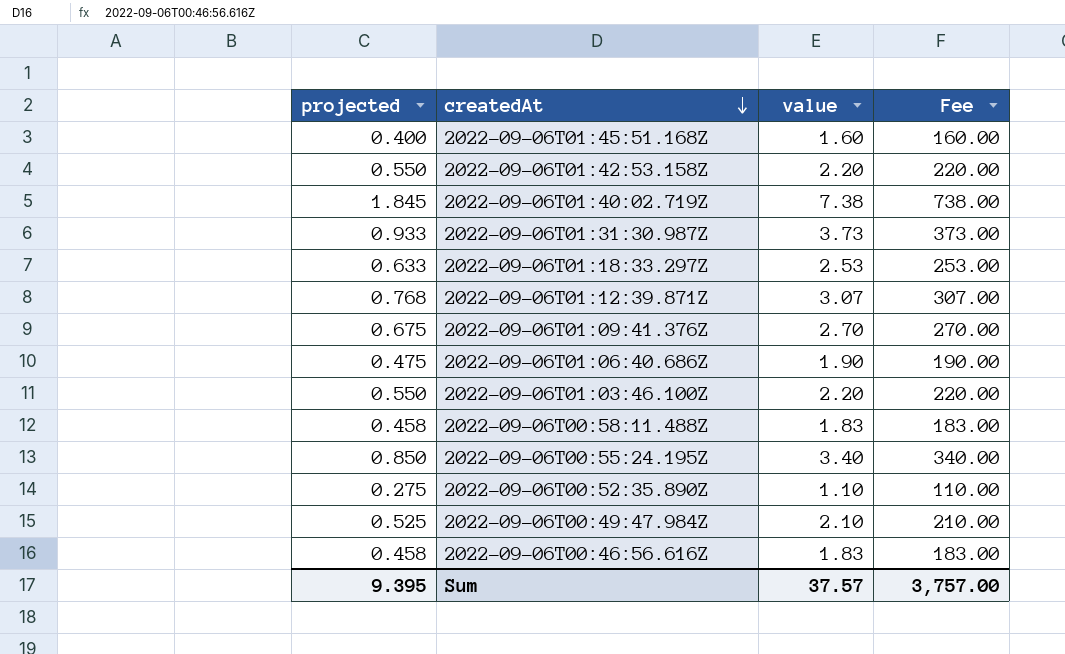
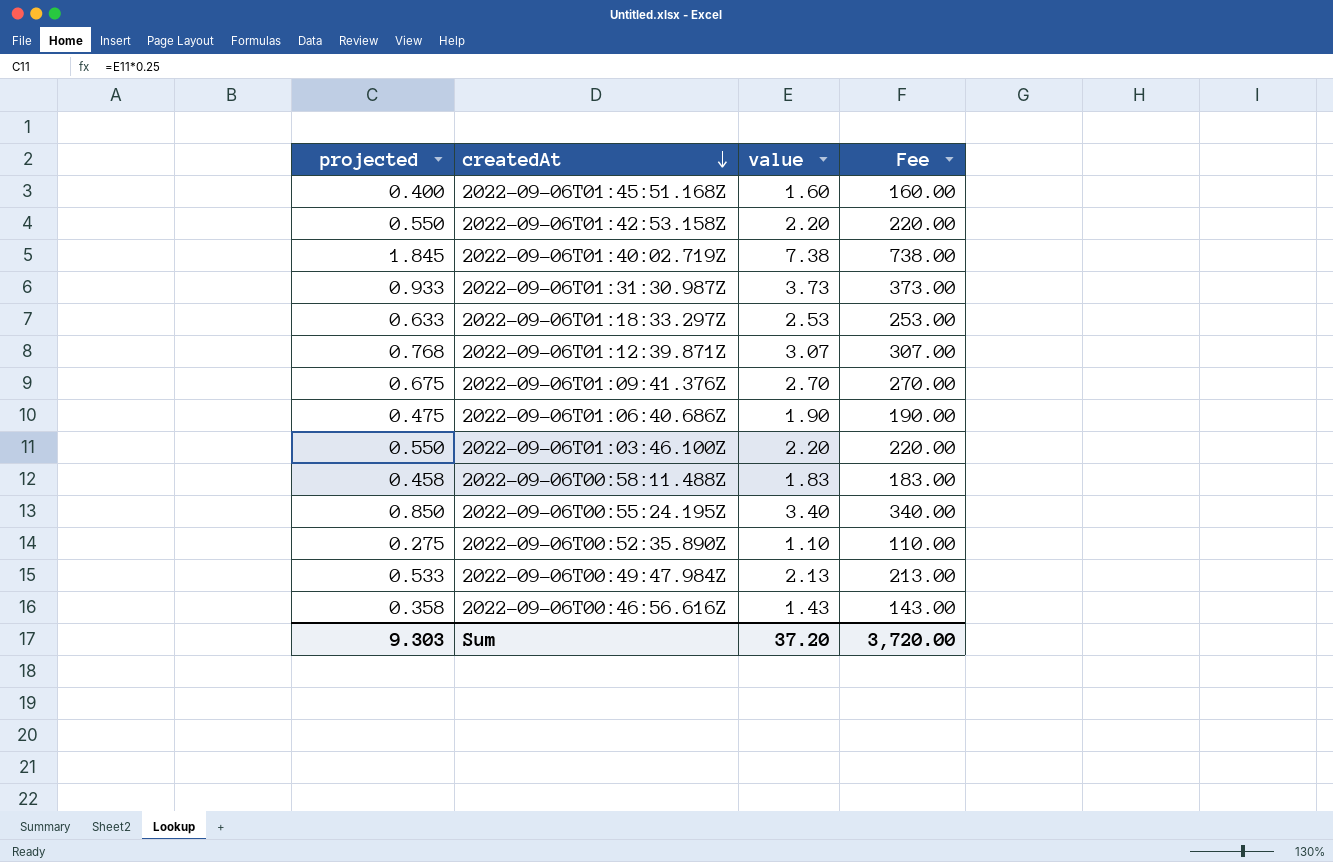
2022-09-06T00:49:47.984Z | projected: 0.525 -> 0.533
2022-09-06T00:49:47.984Z | value: 2.10 -> 2.13
2022-09-06T00:49:47.984Z | Fee: 210.00 -> 213.00
2022-09-06T00:46:56.616Z | projected: 0.458 -> 0.358
2022-09-06T00:46:56.616Z | value: 1.83 -> 1.43
2022-09-06T00:46:56.616Z | Fee: 183.00 -> 143.00
Sum | projected: 9.395 -> 9.303
Sum | value: 37.57 -> 37.20
Sum | Fee: 3,757.00 -> 3,720.00

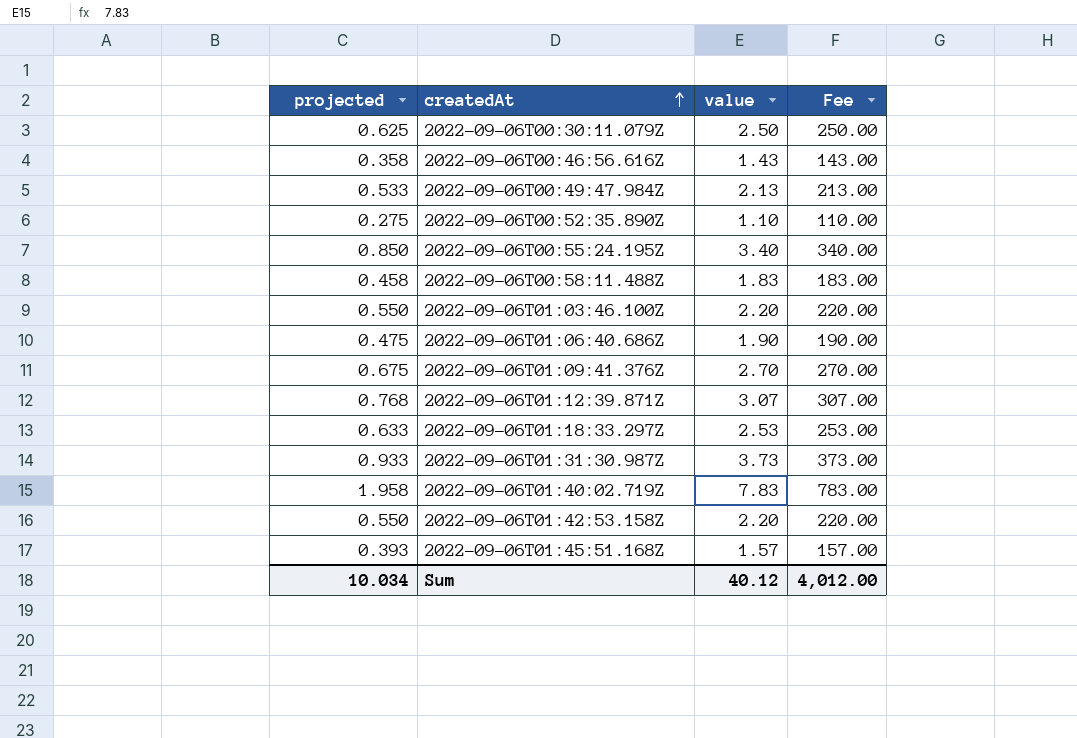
row order: createdAt descending -> createdAt ascending
row 2022-09-06T00:30:11.079Z: none -> 0.625 | 2.50 | 250.00
2022-09-06T01:40:02.719Z | projected: 1.845 -> 1.958
2022-09-06T01:40:02.719Z | value: 7.38 -> 7.83
2022-09-06T01:40:02.719Z | Fee: 738.00 -> 783.00
2022-09-06T01:45:51.168Z | projected: 0.400 -> 0.393
2022-09-06T01:45:51.168Z | value: 1.60 -> 1.57
2022-09-06T01:45:51.168Z | Fee: 160.00 -> 157.00
Sum | projected: 9.303 -> 10.034
Sum | value: 37.20 -> 40.12
Sum | Fee: 3,720.00 -> 4,012.00

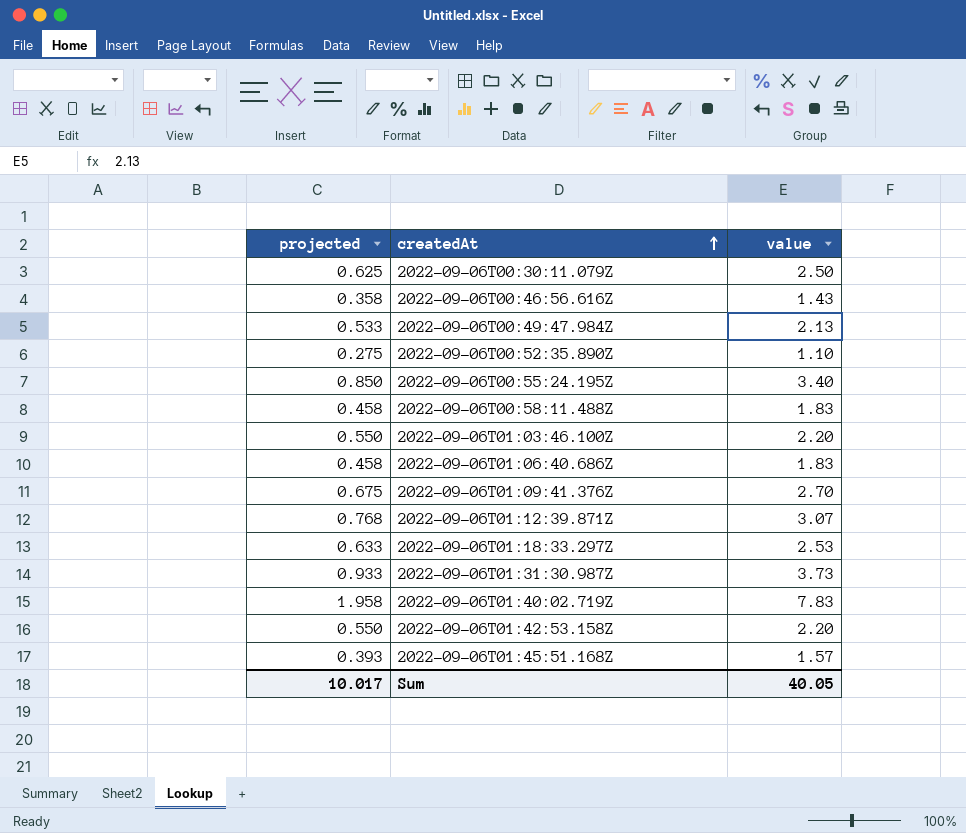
column Fee | formula: [value] * 100 -> none
2022-09-06T01:06:40.686Z | projected: 0.475 -> 0.458
2022-09-06T01:06:40.686Z | value: 1.90 -> 1.83
Sum | projected: 10.034 -> 10.017
Sum | value: 40.12 -> 40.05

